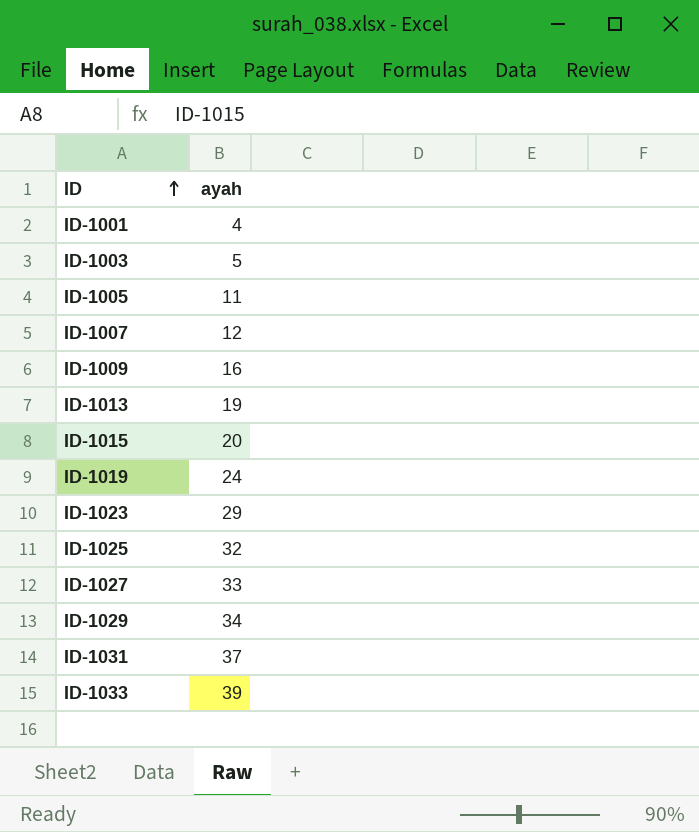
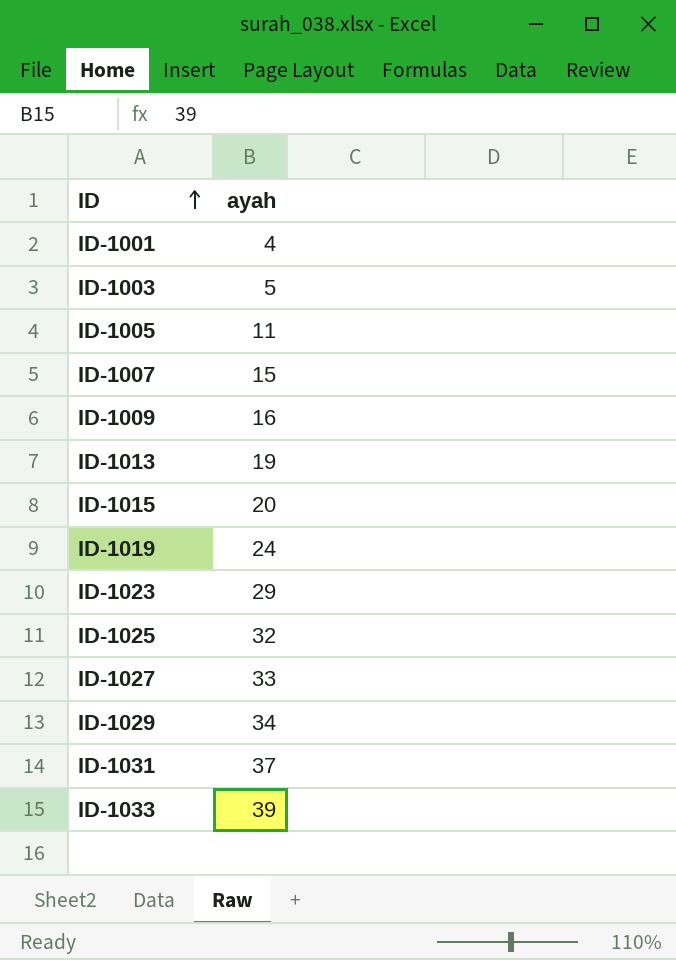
ID-1007 | ayah: 12 -> 15

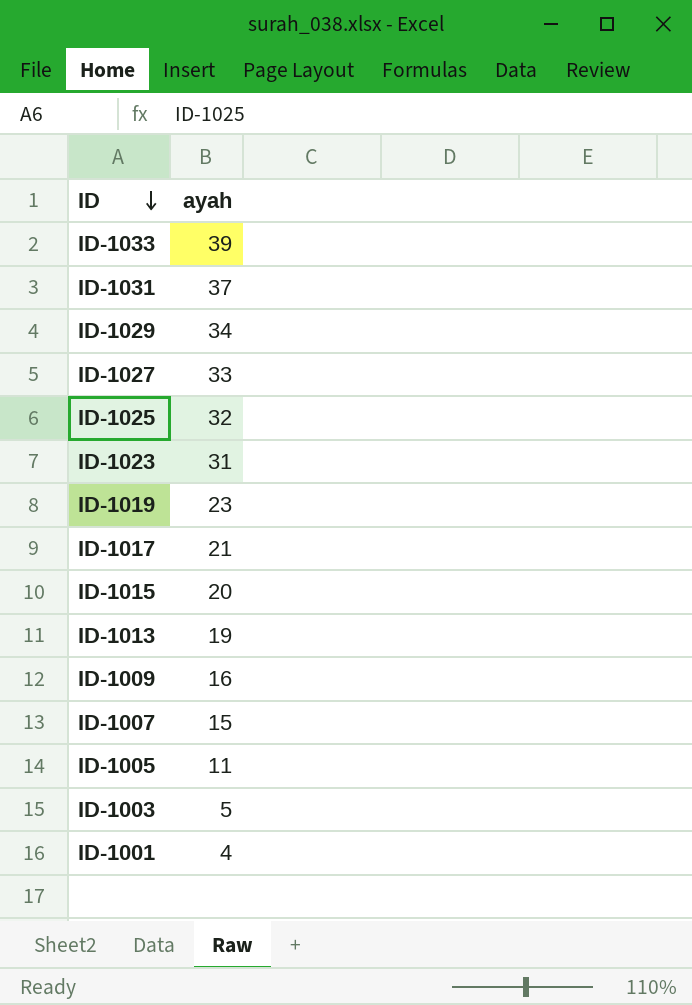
row order: ID ascending -> ID descending
ID-1023 | ayah: 29 -> 31
ID-1019 | ayah: 24 -> 23
row ID-1017: none -> 21

